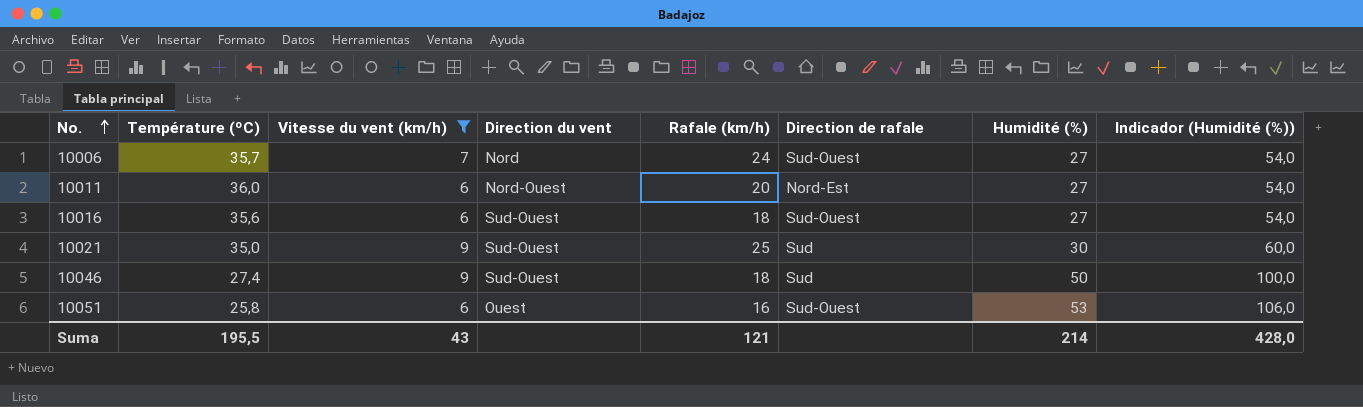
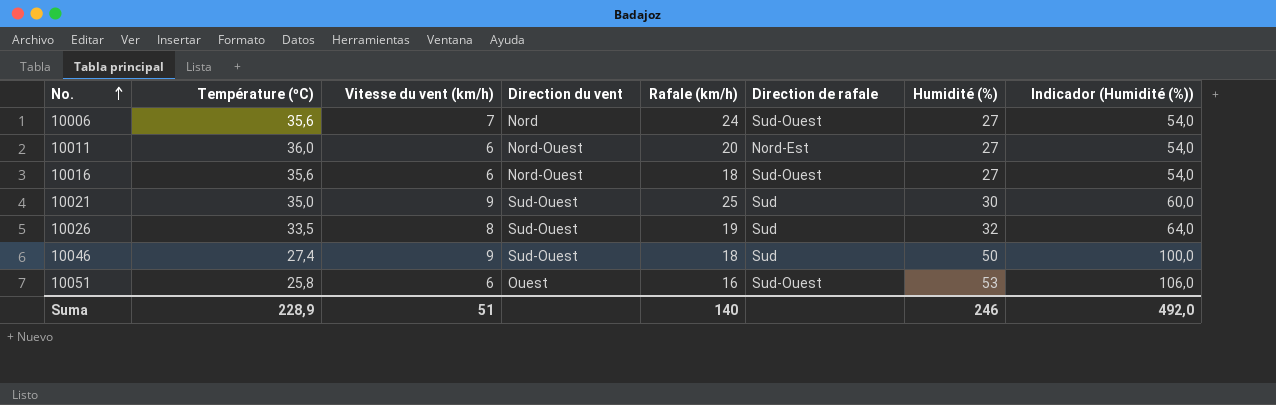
filter: Vitesse du vent (km/h) != 8 -> none
10006 | Température (ºC): 35,7 -> 35,6
10016 | Direction du vent: Sud-Ouest -> Nord-Ouest
Suma | Température (ºC): 195,5 -> 228,9
Suma | Vitesse du vent (km/h): 43 -> 51
Suma | Rafale (km/h): 121 -> 140
Suma | Humidité (%): 214 -> 246
Suma | Indicador (Humidité (%)): 428,0 -> 492,0

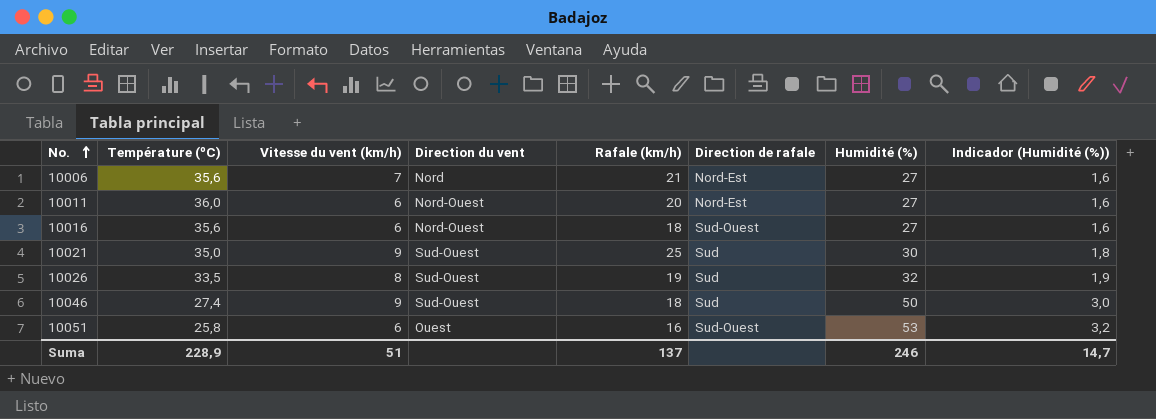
column Indicador (Humidité (%)) | formula: [Humidité (%)] * 2 -> [Humidité (%)] * 0,06
10006 | Rafale (km/h): 24 -> 21
10006 | Direction de rafale: Sud-Ouest -> Nord-Est
Suma | Rafale (km/h): 140 -> 137
Suma | Indicador (Humidité (%)): 492,0 -> 14,7

